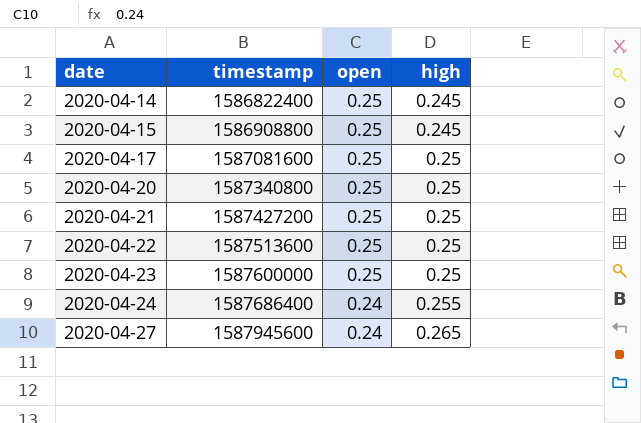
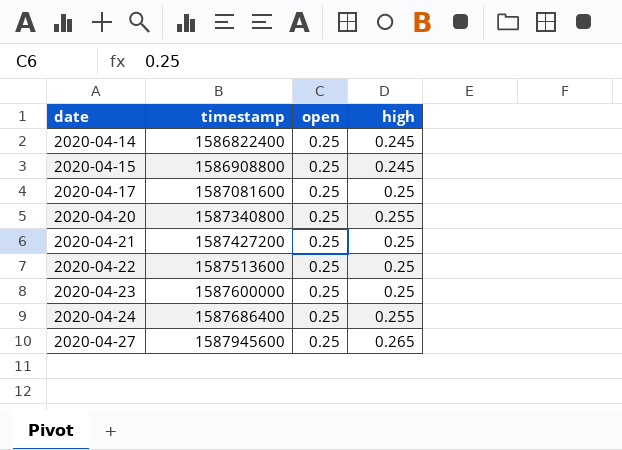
2020-04-20 | high: 0.25 -> 0.255
2020-04-24 | open: 0.24 -> 0.25
2020-04-27 | open: 0.24 -> 0.25

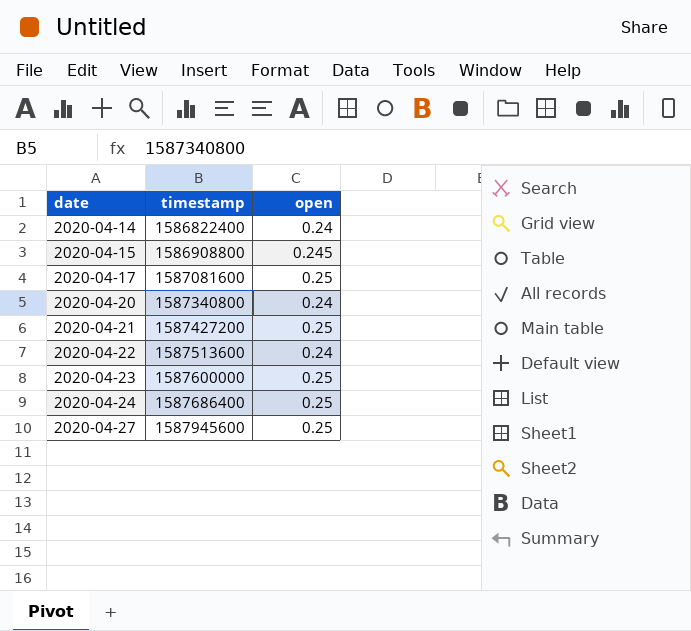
column high | position: 4 -> none
2020-04-14 | open: 0.25 -> 0.24
2020-04-15 | open: 0.25 -> 0.245
2020-04-20 | open: 0.25 -> 0.24
2020-04-22 | open: 0.25 -> 0.24

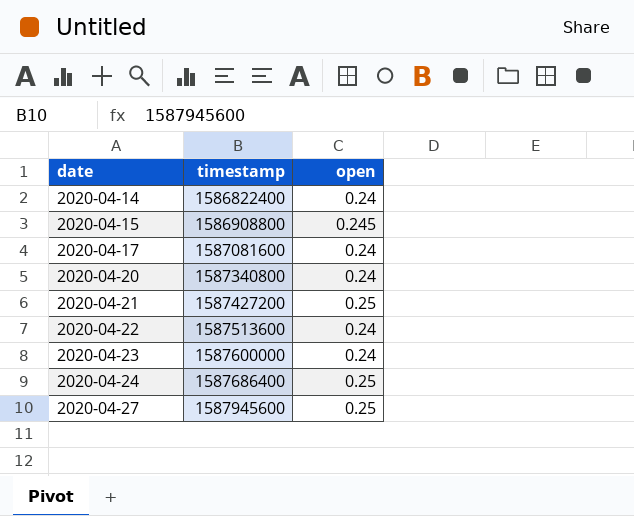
2020-04-17 | open: 0.25 -> 0.24
2020-04-23 | open: 0.25 -> 0.24

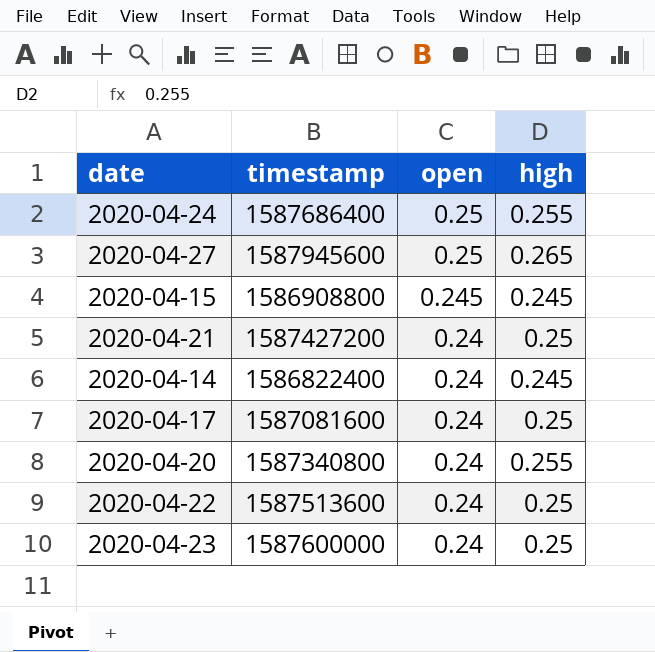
row order: date ascending -> open descending
column high | position: none -> 4
2020-04-21 | open: 0.25 -> 0.24

